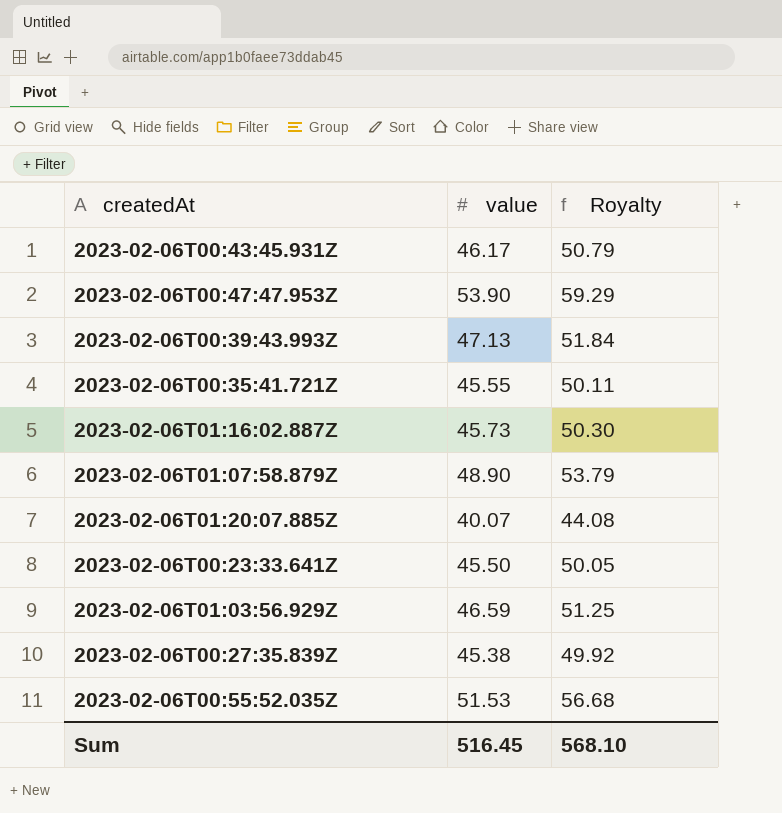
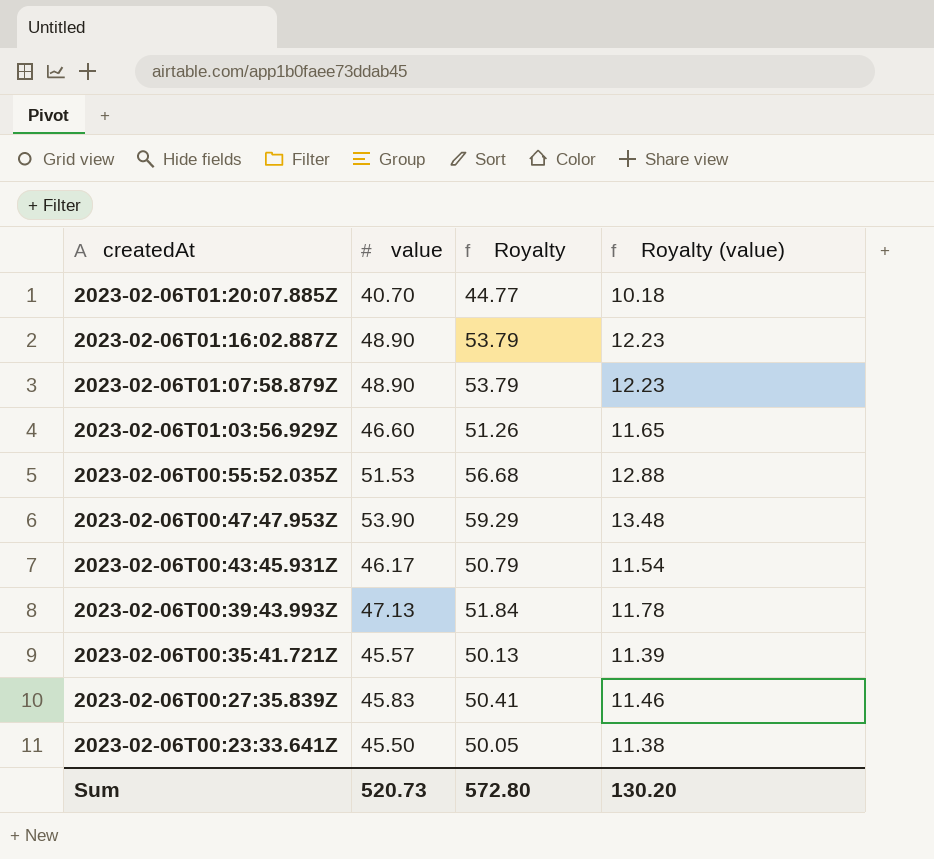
row order: none -> createdAt descending
column Royalty (value) | formula: none -> [value] * 0.25
2023-02-06T01:20:07.885Z | value: 40.07 -> 40.70
2023-02-06T01:20:07.885Z | Royalty: 44.08 -> 44.77
2023-02-06T01:16:02.887Z | value: 45.73 -> 48.90
2023-02-06T01:16:02.887Z | Royalty: 50.30 -> 53.79
2023-02-06T01:03:56.929Z | value: 46.59 -> 46.60
2023-02-06T01:03:56.929Z | Royalty: 51.25 -> 51.26
2023-02-06T00:35:41.721Z | value: 45.55 -> 45.57
2023-02-06T00:35:41.721Z | Royalty: 50.11 -> 50.13
2023-02-06T00:27:35.839Z | value: 45.38 -> 45.83
2023-02-06T00:27:35.839Z | Royalty: 49.92 -> 50.41
Sum | value: 516.45 -> 520.73
Sum | Royalty: 568.10 -> 572.80

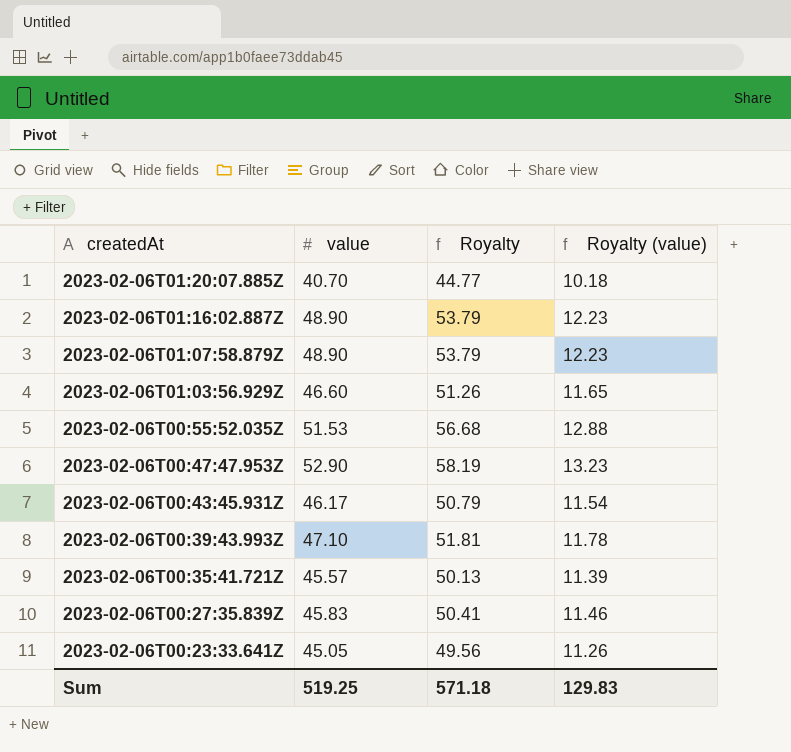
2023-02-06T00:47:47.953Z | value: 53.90 -> 52.90
2023-02-06T00:47:47.953Z | Royalty: 59.29 -> 58.19
2023-02-06T00:47:47.953Z | Royalty (value): 13.48 -> 13.23
2023-02-06T00:39:43.993Z | value: 47.13 -> 47.10
2023-02-06T00:39:43.993Z | Royalty: 51.84 -> 51.81
2023-02-06T00:23:33.641Z | value: 45.50 -> 45.05
2023-02-06T00:23:33.641Z | Royalty: 50.05 -> 49.56
2023-02-06T00:23:33.641Z | Royalty (value): 11.38 -> 11.26
Sum | value: 520.73 -> 519.25
Sum | Royalty: 572.80 -> 571.18
Sum | Royalty (value): 130.20 -> 129.83

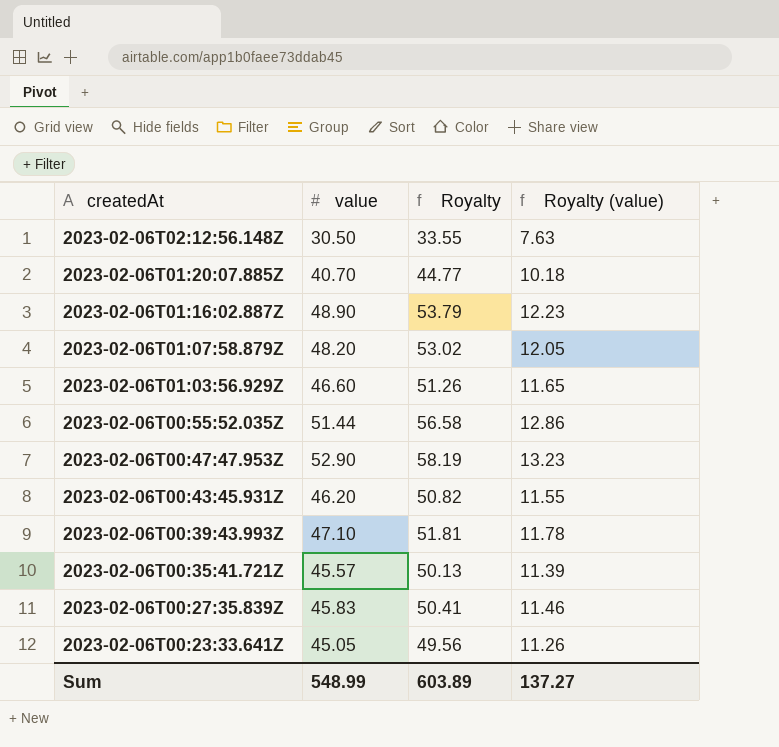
row 2023-02-06T02:12:56.148Z: none -> 30.50 | 33.55 | 7.63
2023-02-06T01:07:58.879Z | value: 48.90 -> 48.20
2023-02-06T01:07:58.879Z | Royalty: 53.79 -> 53.02
2023-02-06T01:07:58.879Z | Royalty (value): 12.23 -> 12.05
2023-02-06T00:55:52.035Z | value: 51.53 -> 51.44
2023-02-06T00:55:52.035Z | Royalty: 56.68 -> 56.58
2023-02-06T00:55:52.035Z | Royalty (value): 12.88 -> 12.86
2023-02-06T00:43:45.931Z | value: 46.17 -> 46.20
2023-02-06T00:43:45.931Z | Royalty: 50.79 -> 50.82
2023-02-06T00:43:45.931Z | Royalty (value): 11.54 -> 11.55
Sum | value: 519.25 -> 548.99
Sum | Royalty: 571.18 -> 603.89
Sum | Royalty (value): 129.83 -> 137.27

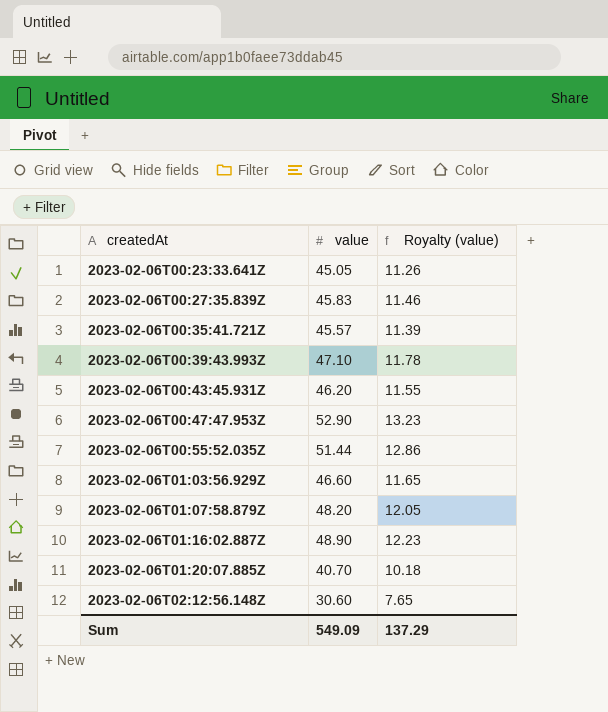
row order: createdAt descending -> createdAt ascending
column Royalty | formula: [value] * 1.1 -> none
2023-02-06T02:12:56.148Z | value: 30.50 -> 30.60
2023-02-06T02:12:56.148Z | Royalty (value): 7.63 -> 7.65
Sum | value: 548.99 -> 549.09
Sum | Royalty (value): 137.27 -> 137.29

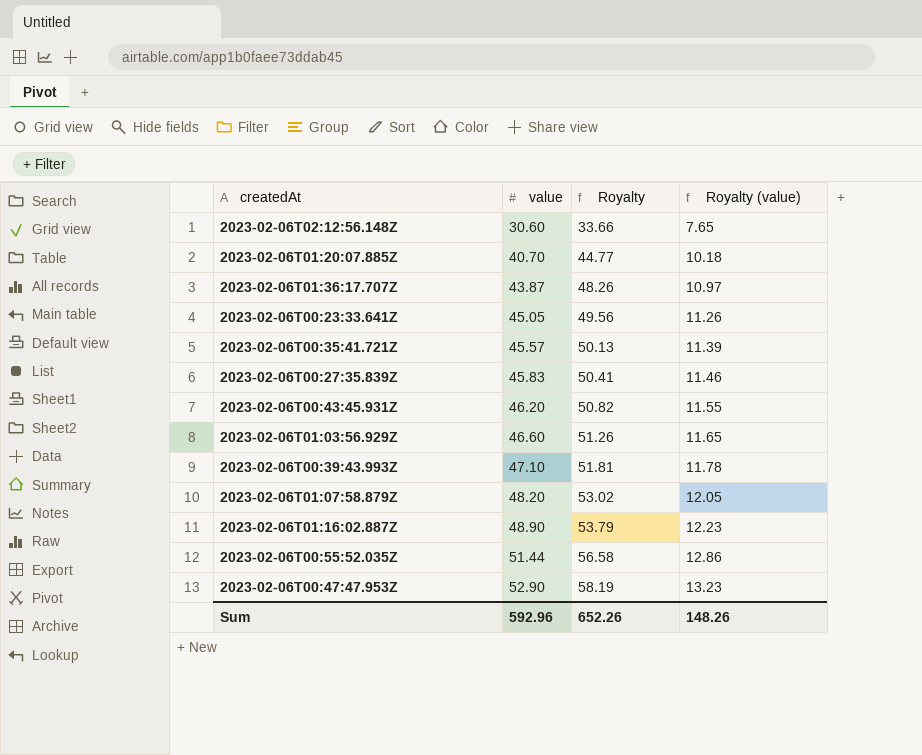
row order: createdAt ascending -> value ascending
column Royalty | formula: none -> [value] * 1.1
row 2023-02-06T01:36:17.707Z: none -> 43.87 | 48.26 | 10.97
Sum | value: 549.09 -> 592.96
Sum | Royalty (value): 137.29 -> 148.26

